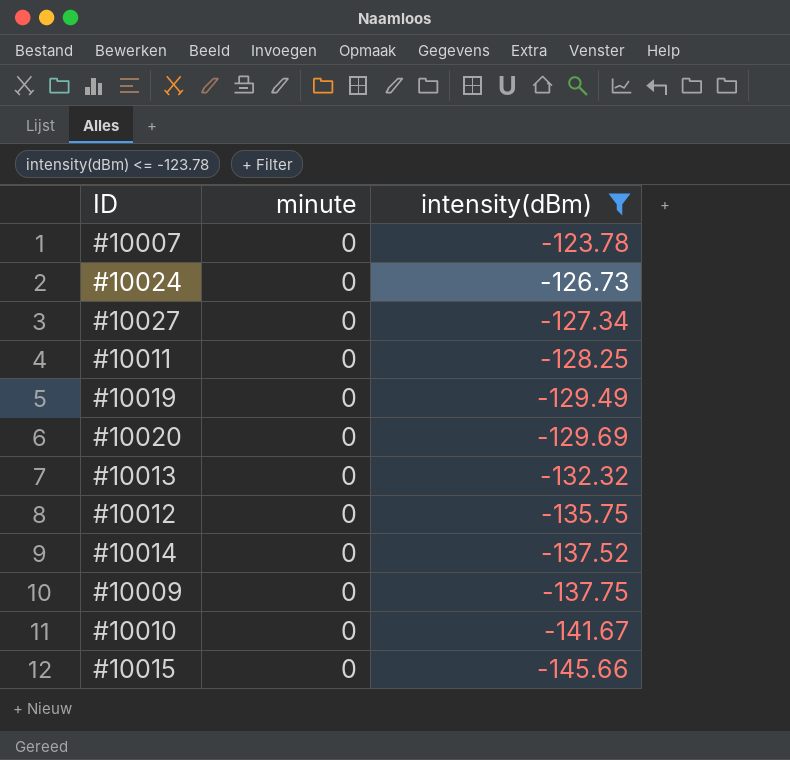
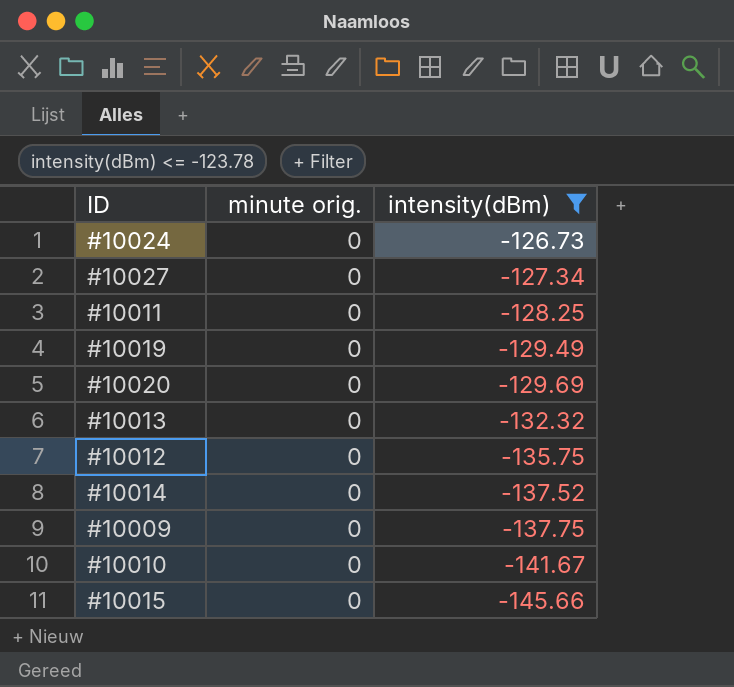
column name: minute -> minute orig.
row #10007: 0 | -123.78 -> none

